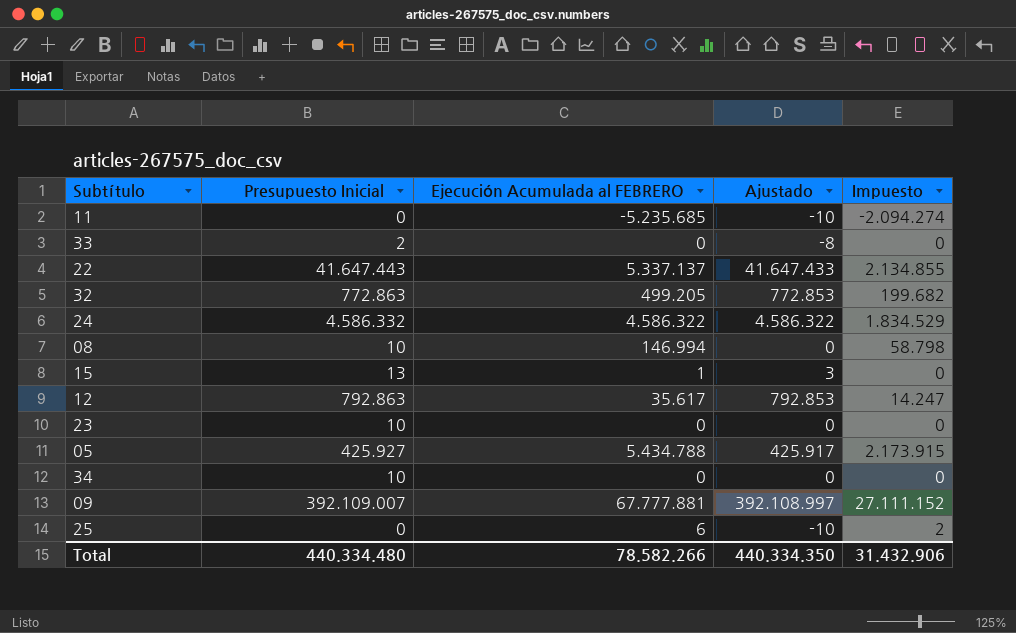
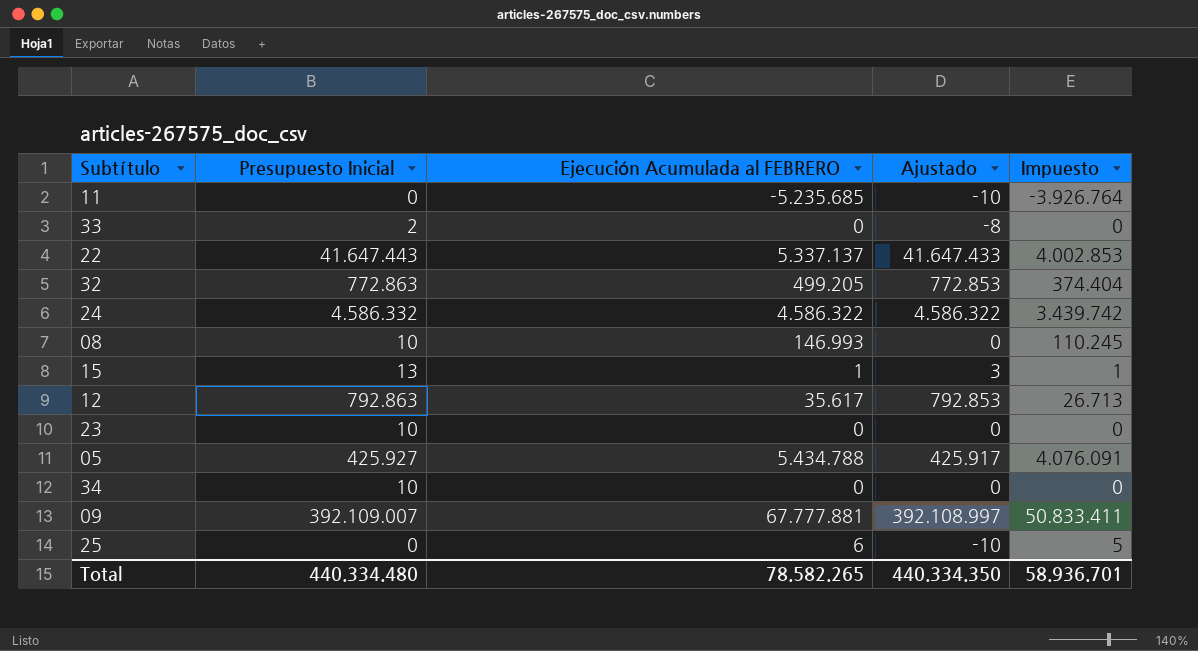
column Impuesto | formula: [Ejecución Acumulada al FEBRERO] * 0,4 -> [Ejecución Acumulada al FEBRERO] * 0,75
08 | Ejecución Acumulada al FEBRERO: 146.994 -> 146.993
Total | Ejecución Acumulada al FEBRERO: 78.582.266 -> 78.582.265
Total | Impuesto: 31.432.906 -> 58.936.701

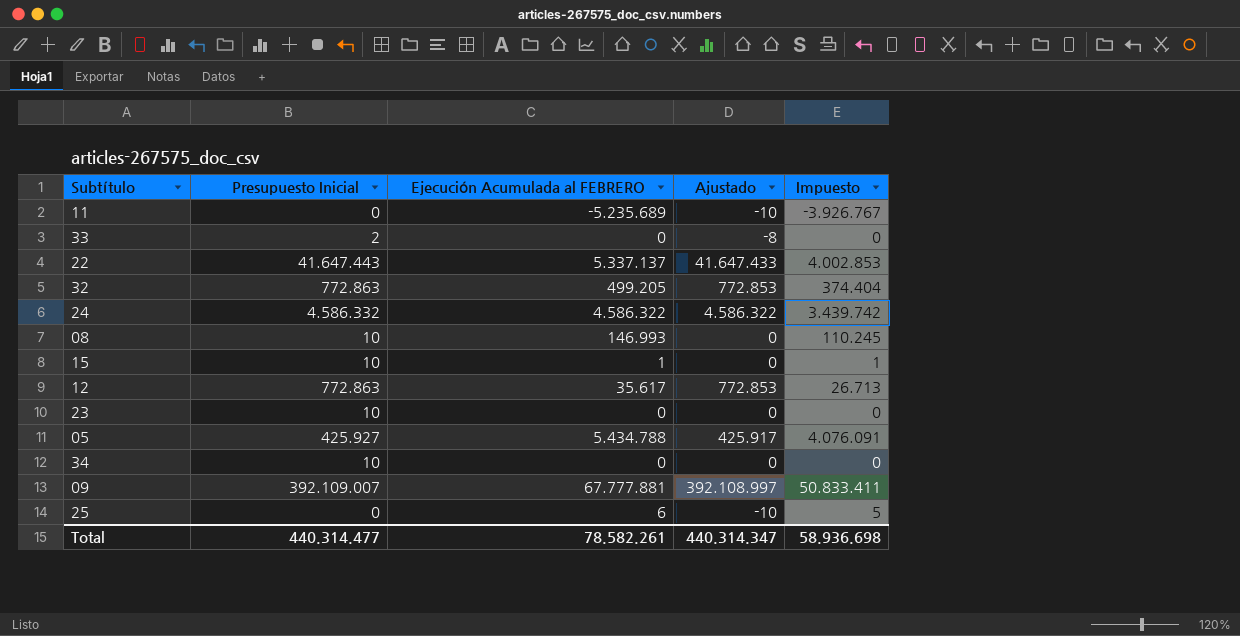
11 | Ejecución Acumulada al FEBRERO: -5.235.685 -> -5.235.689
11 | Impuesto: -3.926.764 -> -3.926.767
15 | Presupuesto Inicial: 13 -> 10
15 | Ajustado: 3 -> 0
12 | Presupuesto Inicial: 792.863 -> 772.863
12 | Ajustado: 792.853 -> 772.853
Total | Presupuesto Inicial: 440.334.480 -> 440.314.477
Total | Ejecución Acumulada al FEBRERO: 78.582.265 -> 78.582.261
Total | Ajustado: 440.334.350 -> 440.314.347
Total | Impuesto: 58.936.701 -> 58.936.698

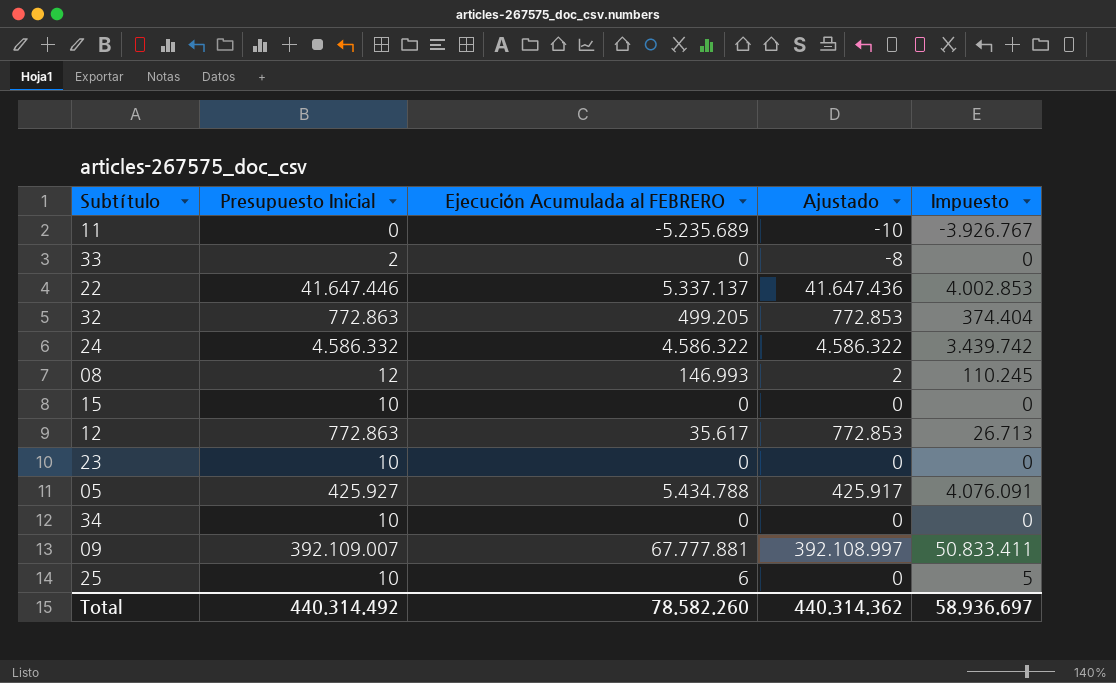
22 | Presupuesto Inicial: 41.647.443 -> 41.647.446
22 | Ajustado: 41.647.433 -> 41.647.436
08 | Presupuesto Inicial: 10 -> 12
08 | Ajustado: 0 -> 2
15 | Ejecución Acumulada al FEBRERO: 1 -> 0
15 | Impuesto: 1 -> 0
25 | Presupuesto Inicial: 0 -> 10
25 | Ajustado: -10 -> 0
Total | Presupuesto Inicial: 440.314.477 -> 440.314.492
Total | Ejecución Acumulada al FEBRERO: 78.582.261 -> 78.582.260
Total | Ajustado: 440.314.347 -> 440.314.362
Total | Impuesto: 58.936.698 -> 58.936.697

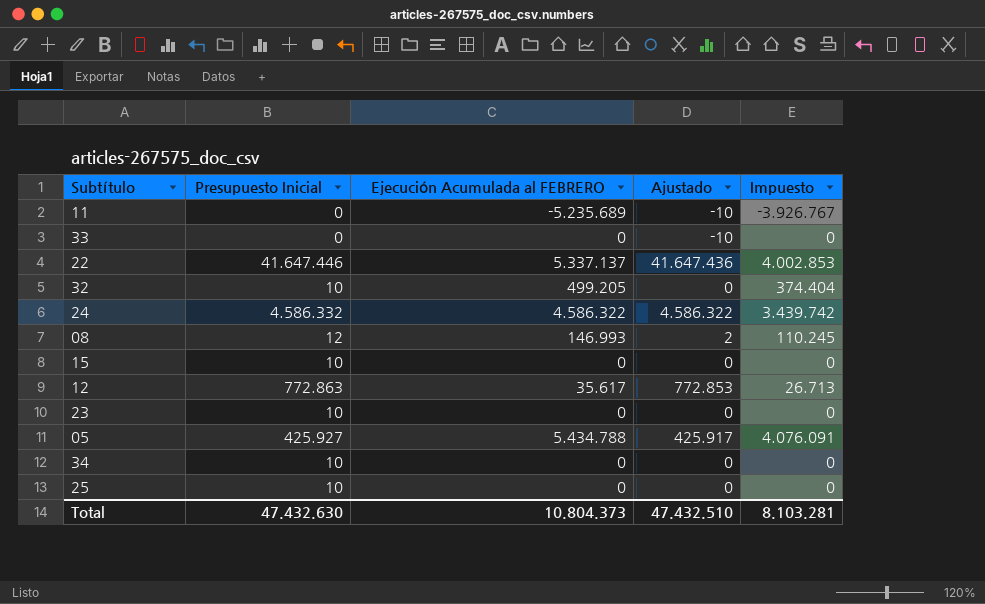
row 09: 392.109.007 | 67.777.881 | 392.108.997 | 50.833.411 -> none
33 | Presupuesto Inicial: 2 -> 0
33 | Ajustado: -8 -> -10
32 | Presupuesto Inicial: 772.863 -> 10
32 | Ajustado: 772.853 -> 0
25 | Ejecución Acumulada al FEBRERO: 6 -> 0
25 | Impuesto: 5 -> 0
Total | Presupuesto Inicial: 440.314.492 -> 47.432.630
Total | Ejecución Acumulada al FEBRERO: 78.582.260 -> 10.804.373
Total | Ajustado: 440.314.362 -> 47.432.510
Total | Impuesto: 58.936.697 -> 8.103.281

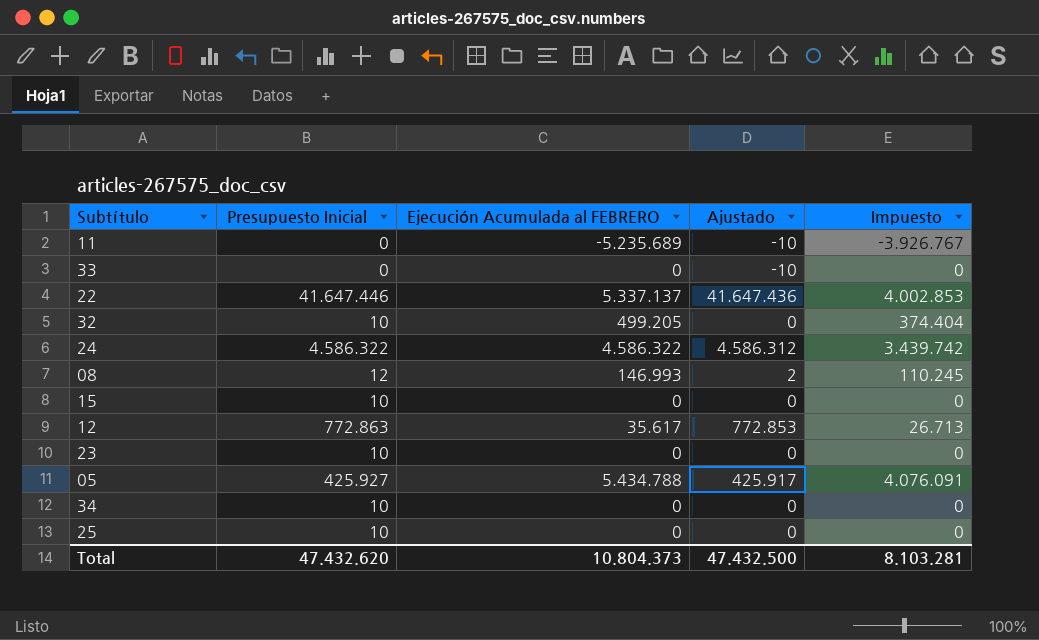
24 | Presupuesto Inicial: 4.586.332 -> 4.586.322
24 | Ajustado: 4.586.322 -> 4.586.312
Total | Presupuesto Inicial: 47.432.630 -> 47.432.620
Total | Ajustado: 47.432.510 -> 47.432.500

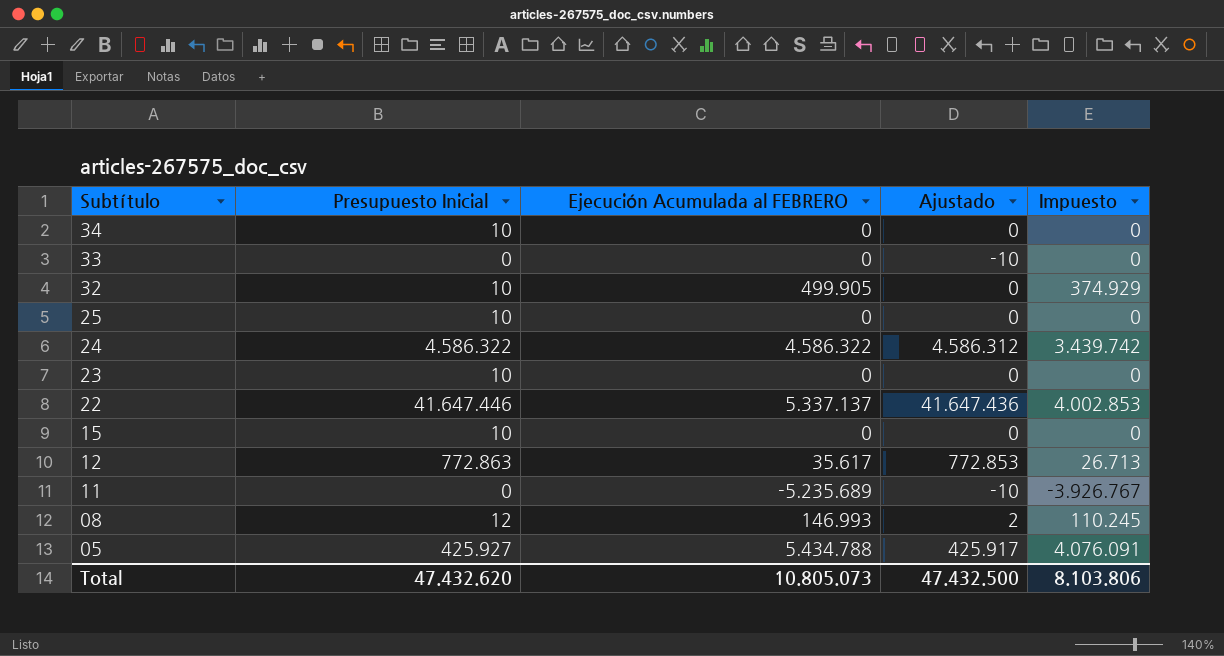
row order: none -> Subtítulo descending
32 | Ejecución Acumulada al FEBRERO: 499.205 -> 499.905
32 | Impuesto: 374.404 -> 374.929
Total | Ejecución Acumulada al FEBRERO: 10.804.373 -> 10.805.073
Total | Impuesto: 8.103.281 -> 8.103.806

